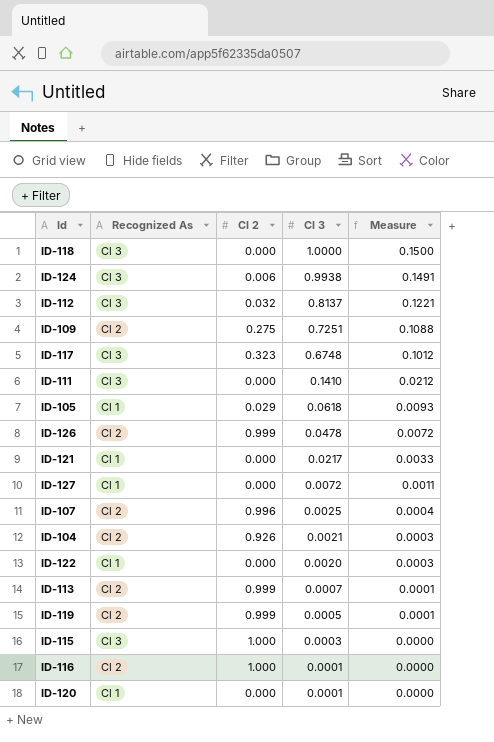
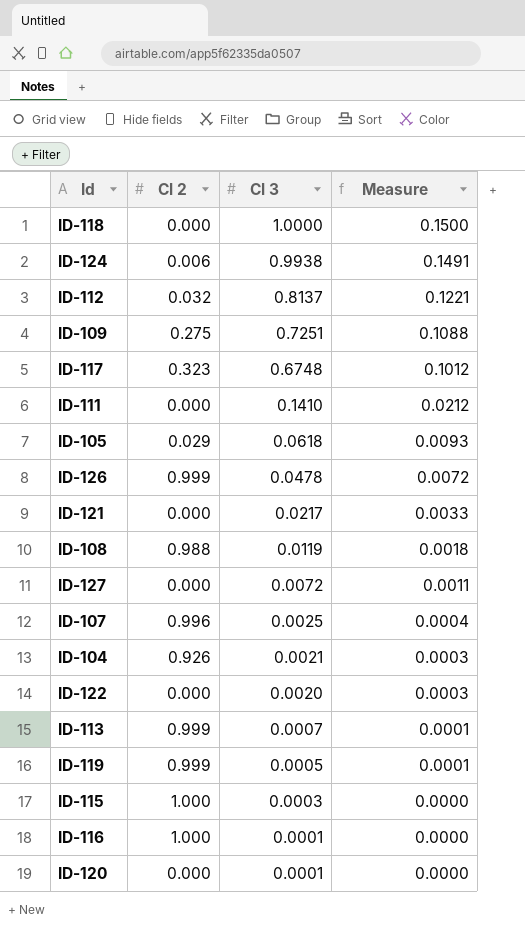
column Recognized As | position: 2 -> none
row ID-108: none -> 0.988 | 0.0119 | 0.0018

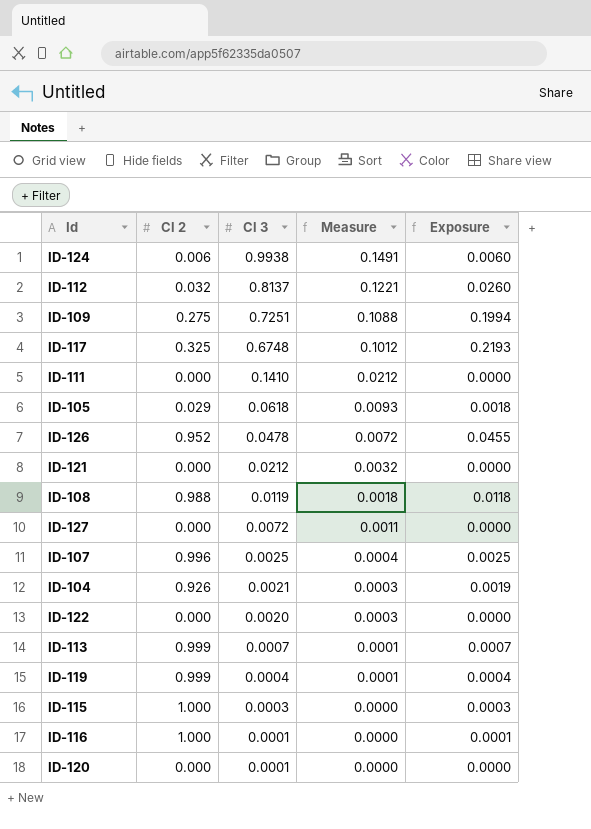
column Exposure | formula: none -> [Cl 2] * [Cl 3]
row ID-118: 0.000 | 1.0000 | 0.1500 -> none
ID-117 | Cl 2: 0.323 -> 0.325
ID-126 | Cl 2: 0.999 -> 0.952
ID-121 | Cl 3: 0.0217 -> 0.0212
ID-121 | Measure: 0.0033 -> 0.0032
ID-119 | Cl 3: 0.0005 -> 0.0004

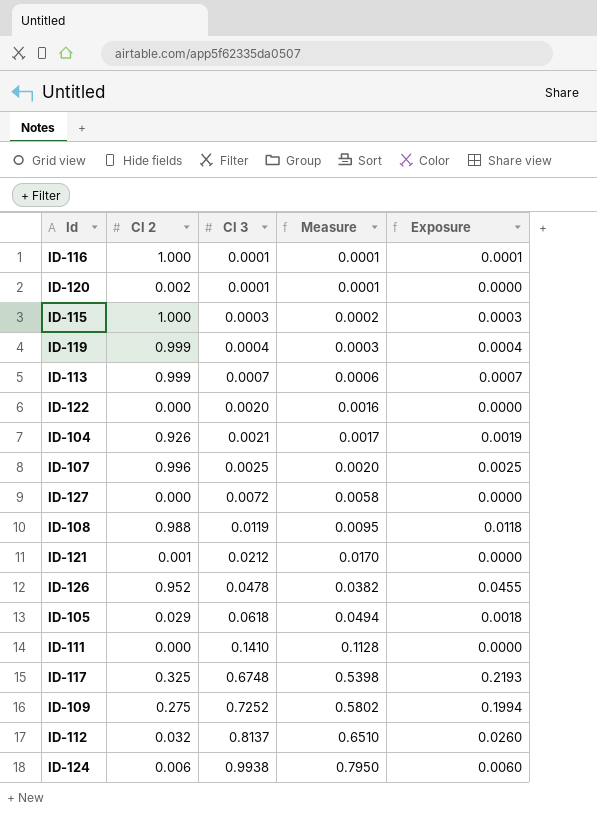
row order: Cl 3 descending -> Cl 3 ascending
column Measure | formula: [Cl 3] * 0.15 -> [Cl 3] * 0.8
ID-120 | Cl 2: 0.000 -> 0.002
ID-121 | Cl 2: 0.000 -> 0.001
ID-109 | Cl 3: 0.7251 -> 0.7252

